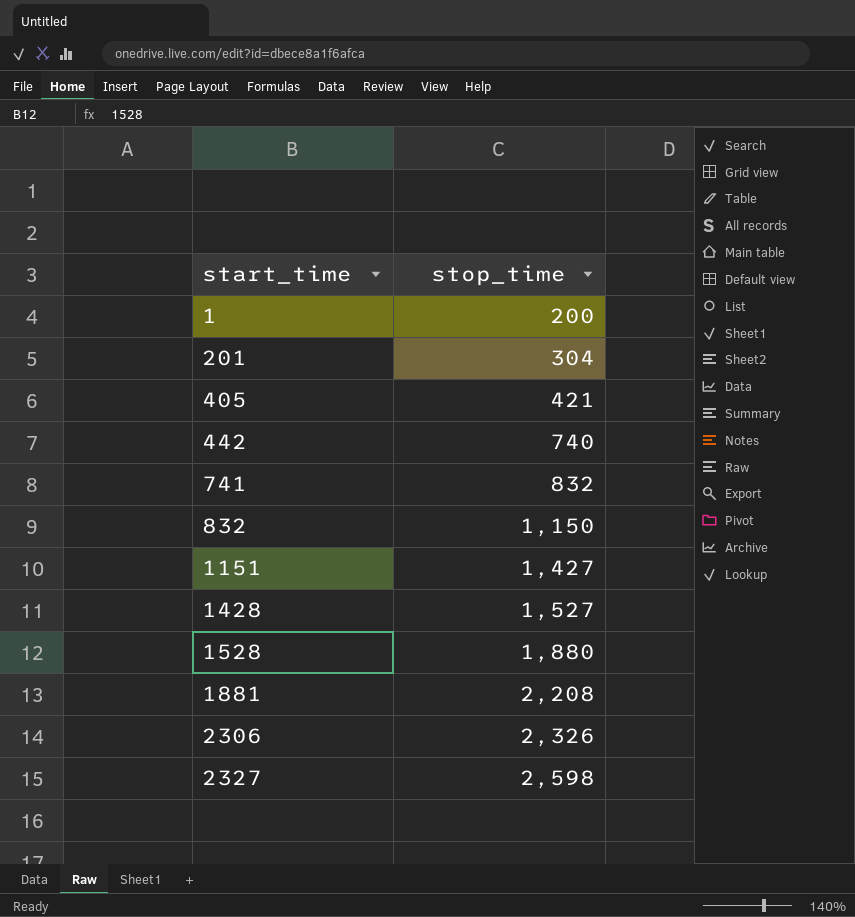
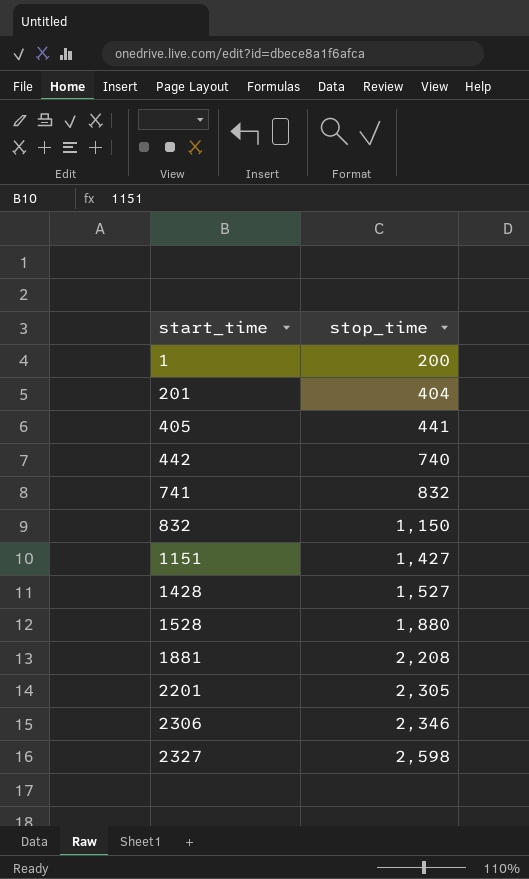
201 | stop_time: 304 -> 404
405 | stop_time: 421 -> 441
row 2201: none -> 2,305
2306 | stop_time: 2,326 -> 2,346

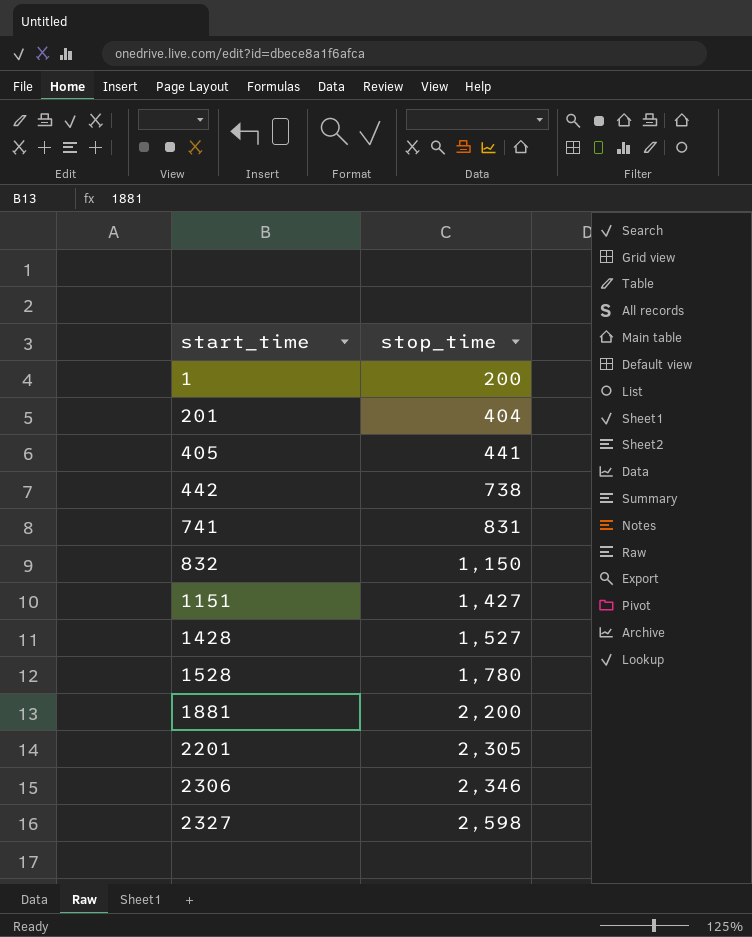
442 | stop_time: 740 -> 738
741 | stop_time: 832 -> 831
1528 | stop_time: 1,880 -> 1,780
1881 | stop_time: 2,208 -> 2,200

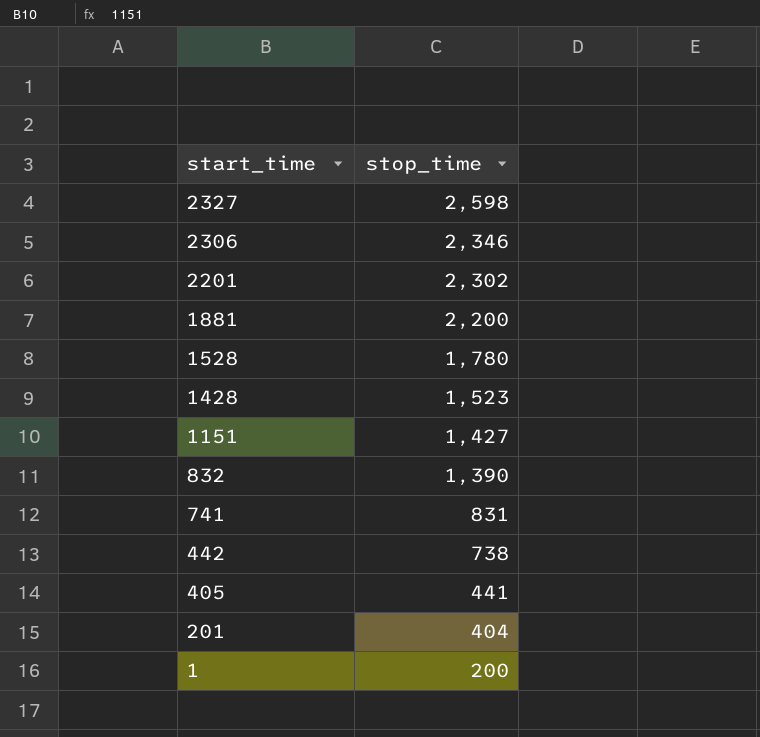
row order: start_time ascending -> start_time descending
2201 | stop_time: 2,305 -> 2,302
1428 | stop_time: 1,527 -> 1,523
832 | stop_time: 1,150 -> 1,390

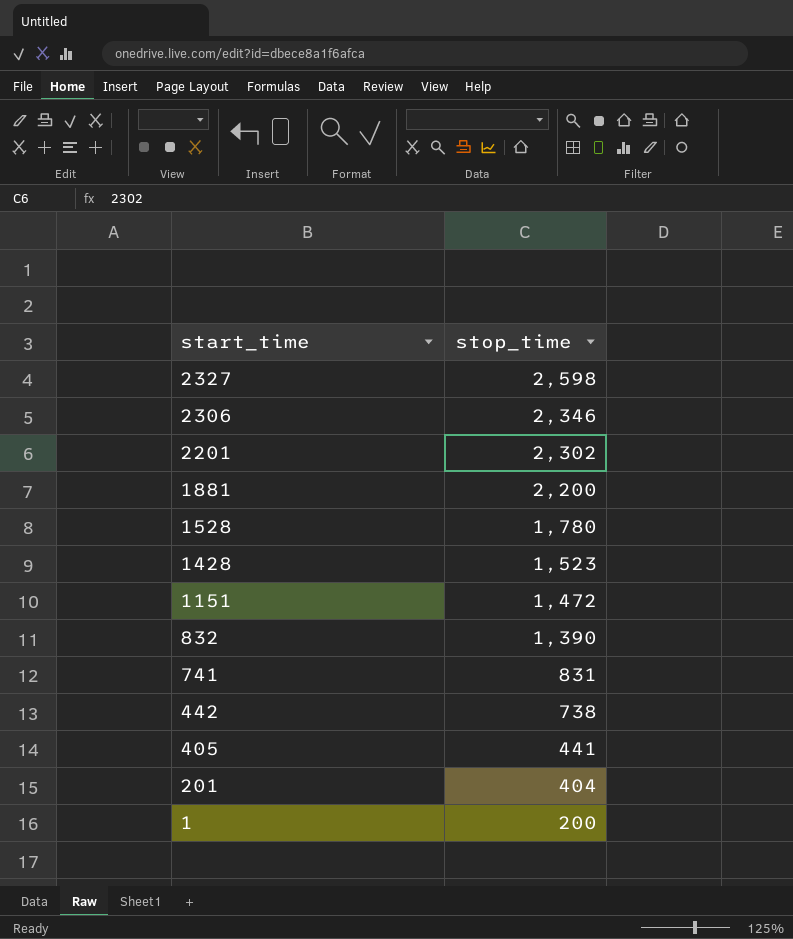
1151 | stop_time: 1,427 -> 1,472

